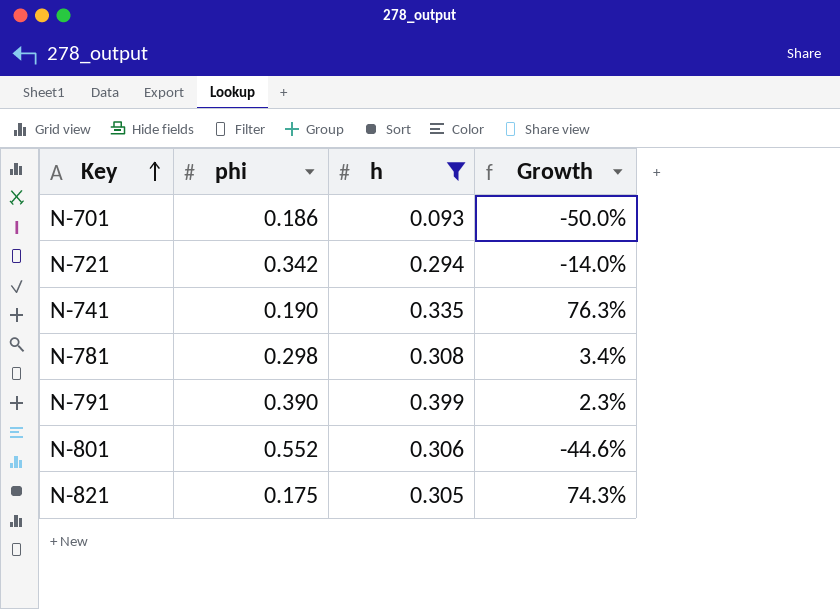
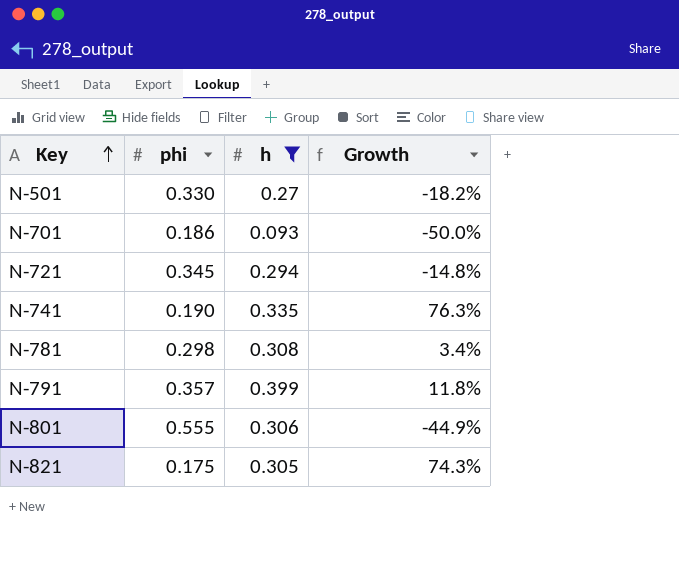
row N-501: none -> 0.330 | 0.27 | -18.2%
N-721 | phi: 0.342 -> 0.345
N-721 | Growth: -14.0% -> -14.8%
N-791 | phi: 0.390 -> 0.357
N-791 | Growth: 2.3% -> 11.8%
N-801 | phi: 0.552 -> 0.555
N-801 | Growth: -44.6% -> -44.9%

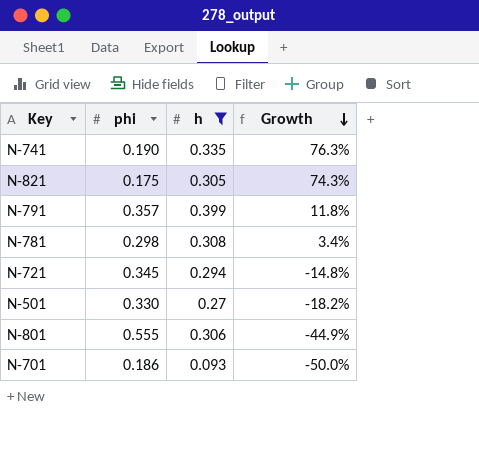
row order: Key ascending -> Growth descending

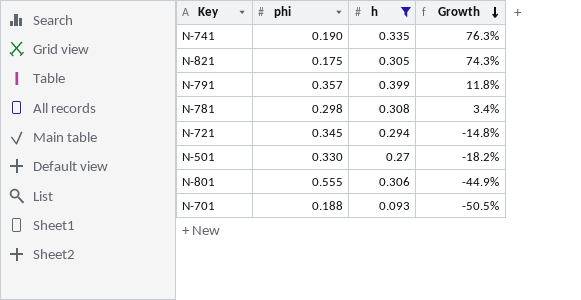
N-701 | phi: 0.186 -> 0.188
N-701 | Growth: -50.0% -> -50.5%

